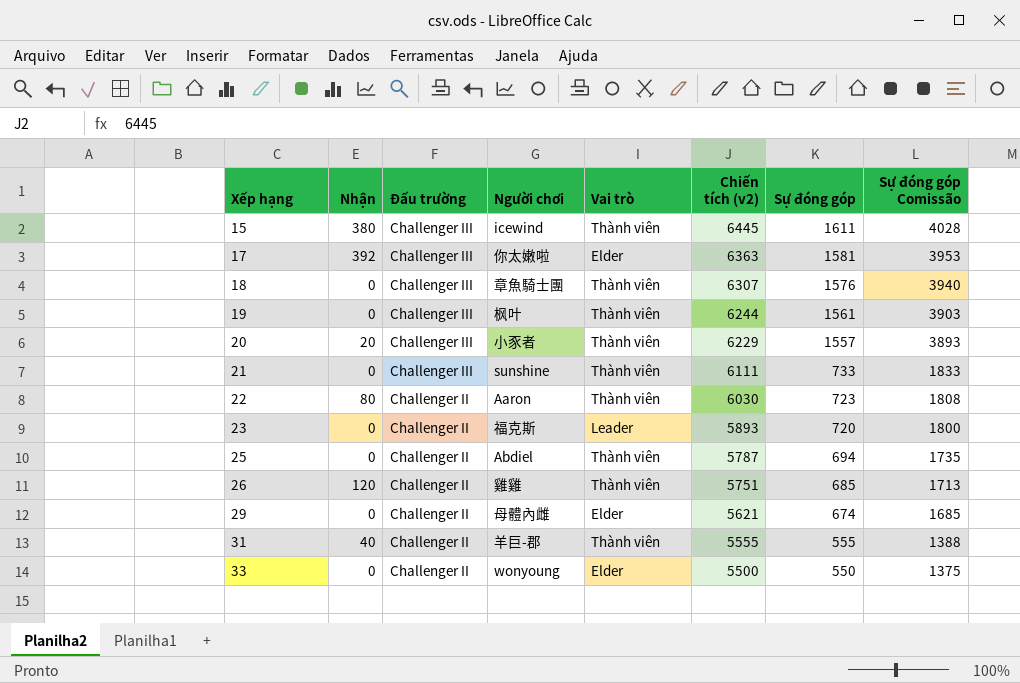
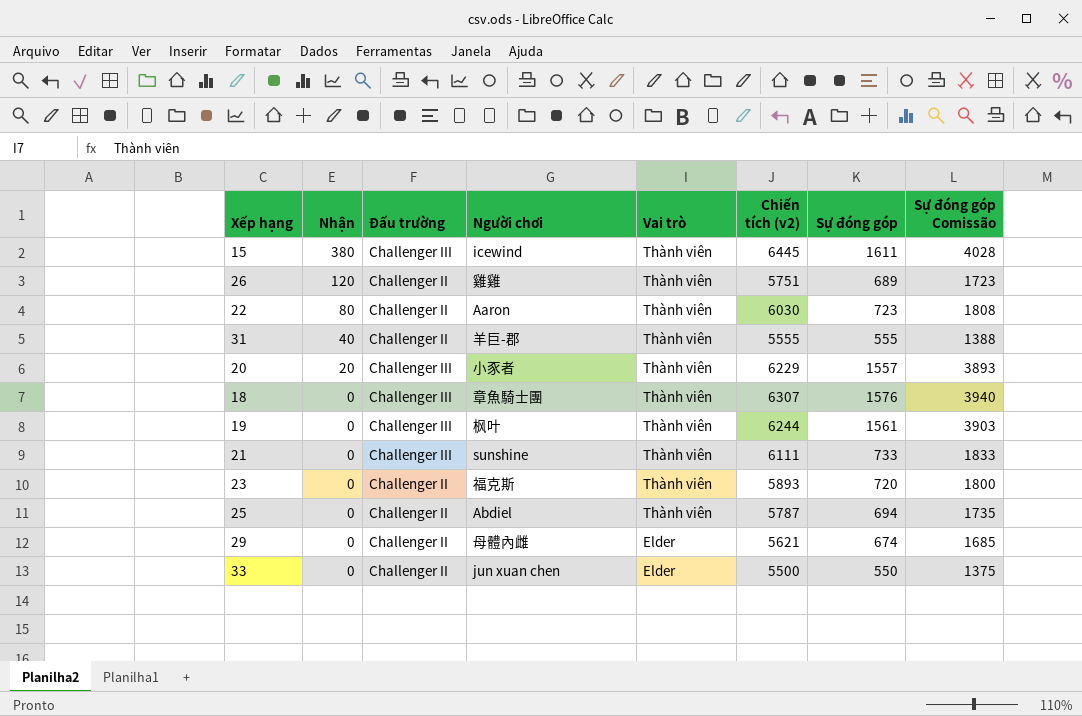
row order: Xếp hạng ascending -> Nhận descending
row 17: 392 | Challenger III | 你太嫩啦 | Elder | 6363 | 1581 | 3953 -> none
26 | Sự đóng góp: 685 -> 689
26 | Sự đóng góp Comissão: 1713 -> 1723
23 | Vai trò: Leader -> Thành viên
33 | Người chơi: wonyoung -> jun xuan chen

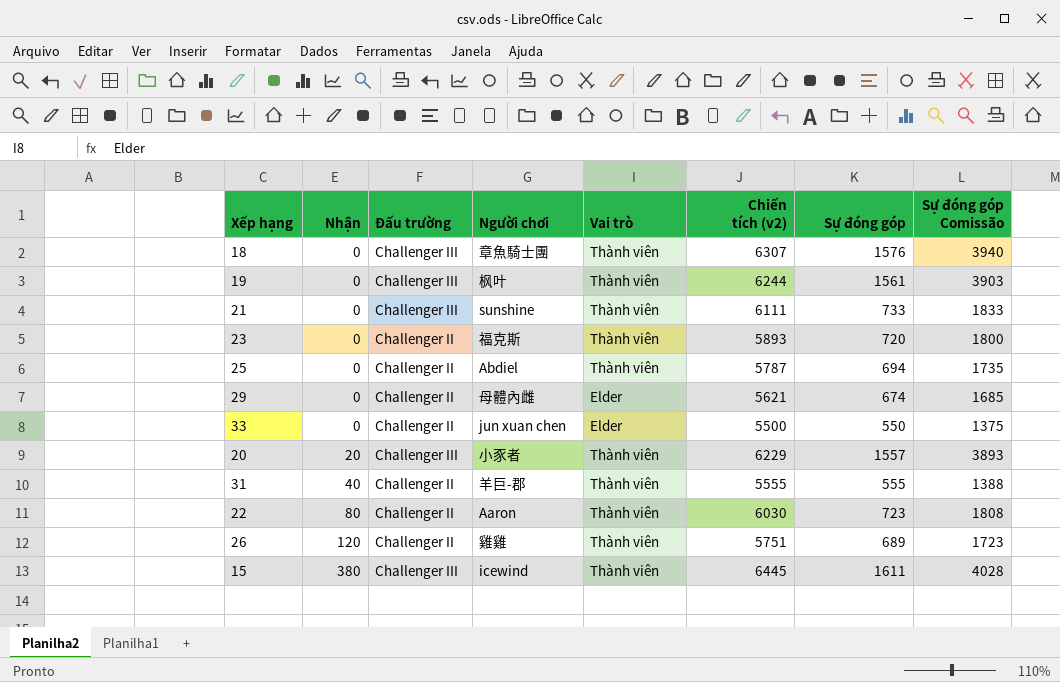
row order: Nhận descending -> Nhận ascending

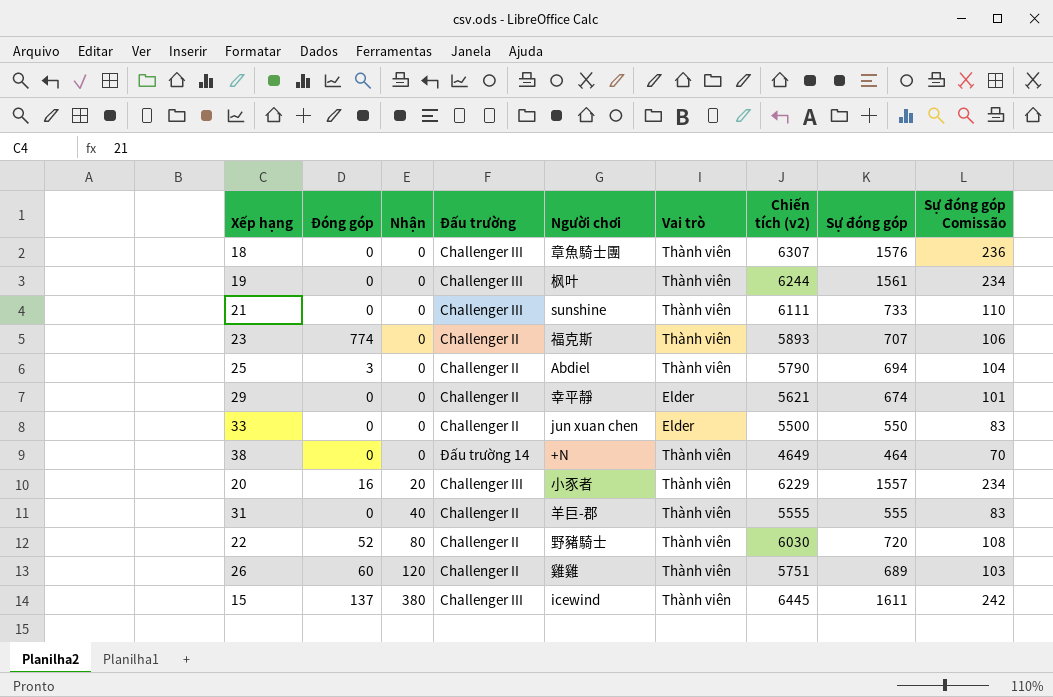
column Đóng góp | position: none -> 2
column Sự đóng góp Comissão | formula: [Sự đóng góp] * 2,5 -> [Sự đóng góp] * 0,15
23 | Sự đóng góp: 720 -> 707
25 | Chiến tích (v2): 5787 -> 5790
29 | Người chơi: 母體內雌 -> 幸平靜
row 38: none -> 0 | 0 | Đấu trường 14 | +N | Thành viên | 4649 | 464 | 70
22 | Người chơi: Aaron -> 野豬騎士
22 | Sự đóng góp: 723 -> 720

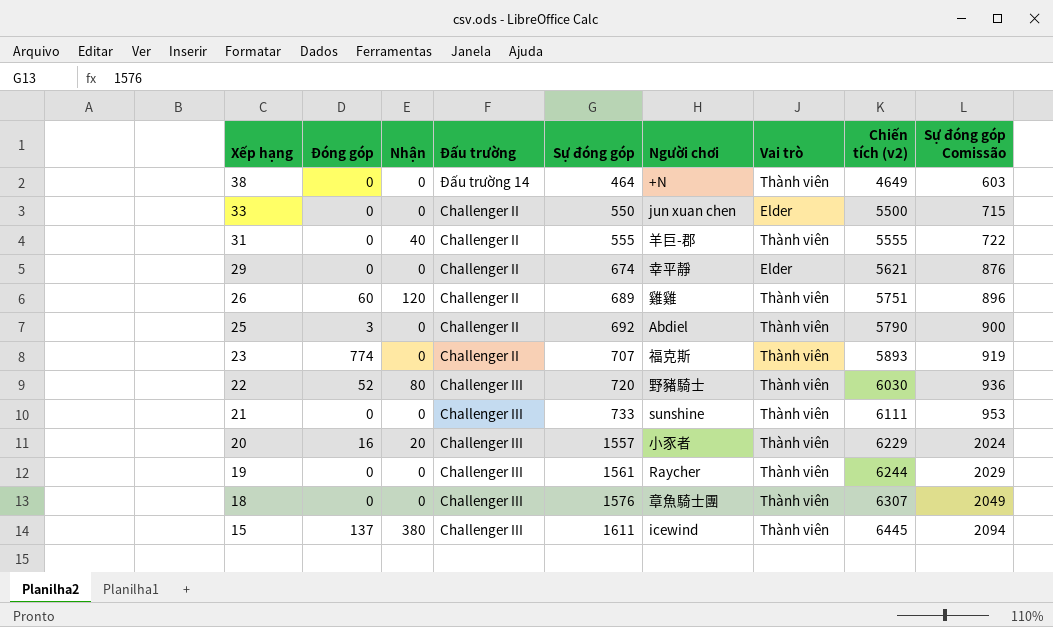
row order: Nhận ascending -> Xếp hạng descending
column Sự đóng góp | position: 8 -> 5
column Sự đóng góp Comissão | formula: [Sự đóng góp] * 0,15 -> [Sự đóng góp] * 1,3
25 | Sự đóng góp: 694 -> 692
22 | Đấu trường: Challenger II -> Challenger III
19 | Người chơi: 枫叶 -> Raycher

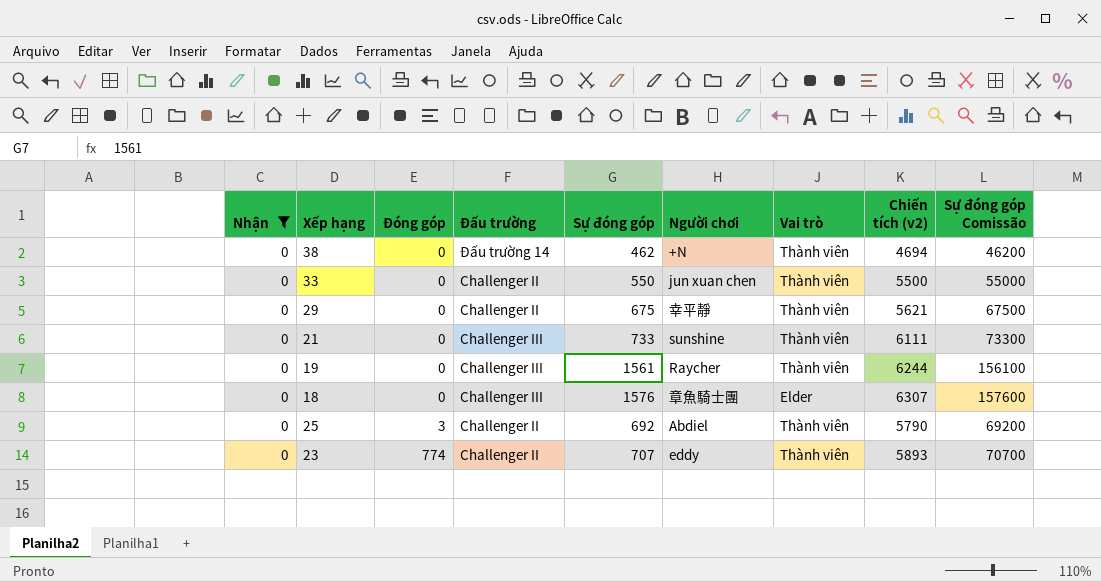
filter: none -> Nhận = 0
row order: Xếp hạng descending -> Đóng góp ascending
column Nhận | position: 3 -> 1
column Sự đóng góp Comissão | formula: [Sự đóng góp] * 1,3 -> [Sự đóng góp] * 100
38 | Sự đóng góp: 464 -> 462
38 | Chiến tích (v2): 4649 -> 4694
33 | Vai trò: Elder -> Thành viên
29 | Sự đóng góp: 674 -> 675
29 | Vai trò: Elder -> Thành viên
18 | Vai trò: Thành viên -> Elder
23 | Người chơi: 福克斯 -> eddy

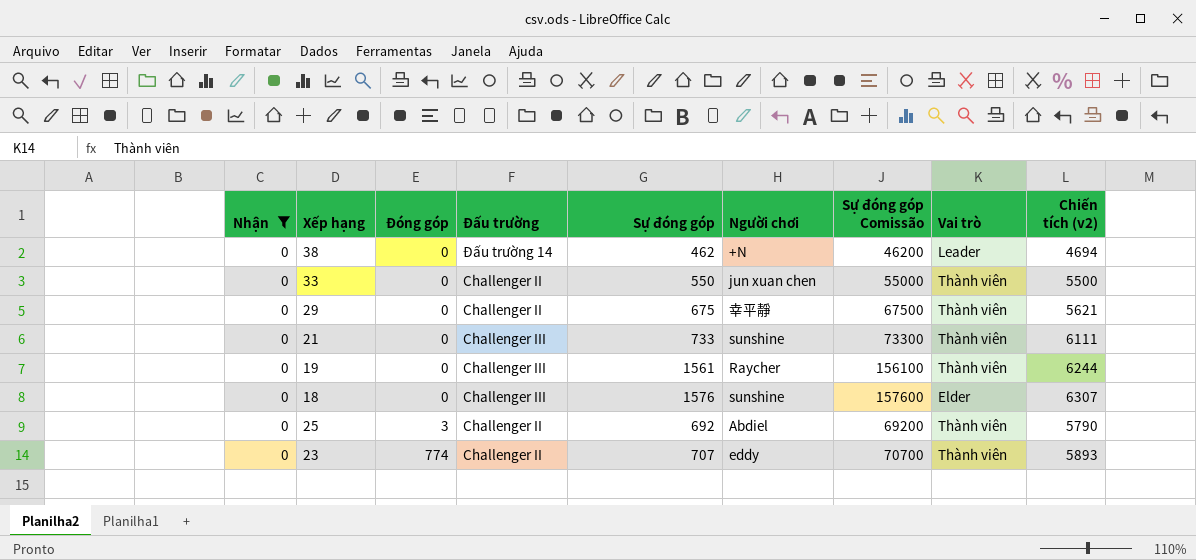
column Sự đóng góp Comissão | position: 9 -> 7
38 | Vai trò: Thành viên -> Leader
18 | Người chơi: 章魚騎士團 -> sunshine

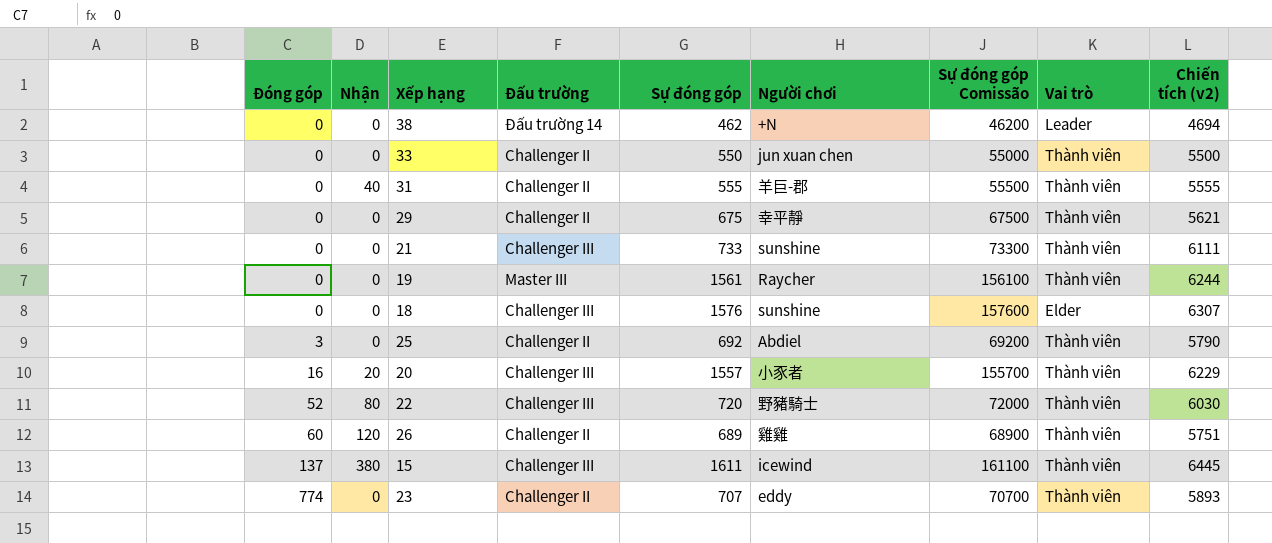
filter: Nhận = 0 -> none
column Đóng góp | position: 3 -> 1
19 | Đấu trường: Challenger III -> Master III

